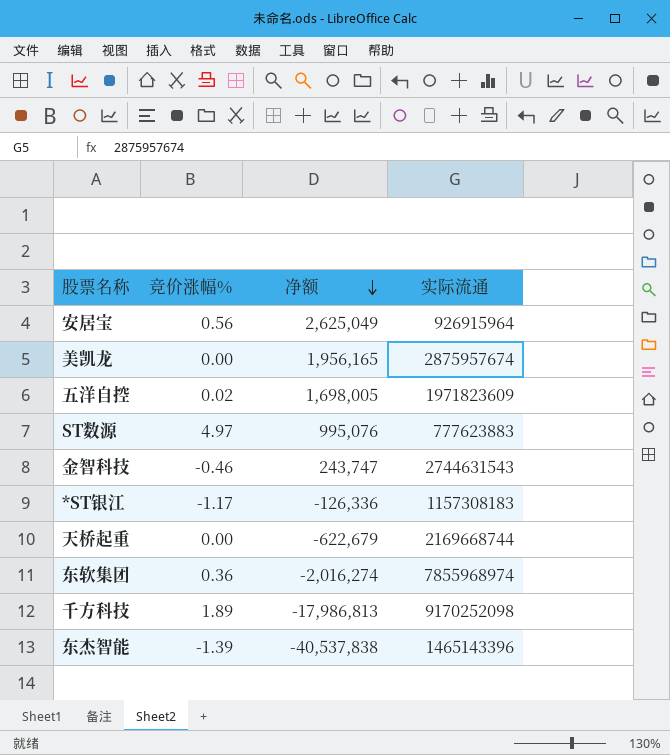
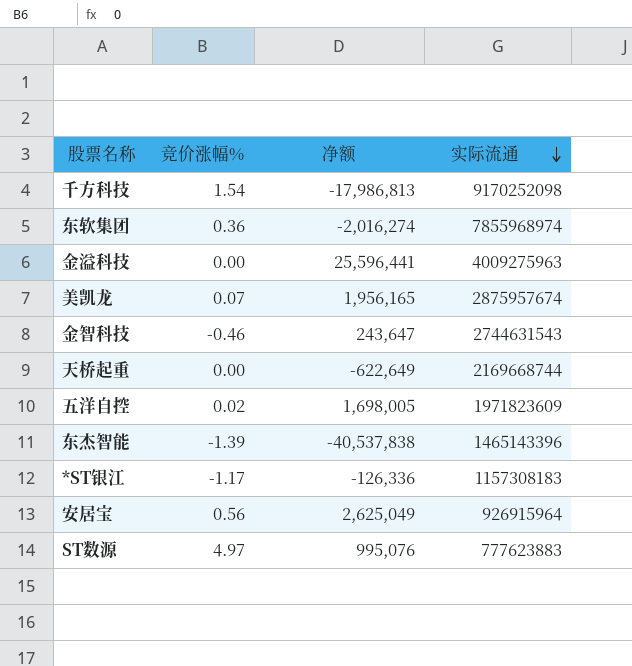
row order: 净额 descending -> 实际流通 descending
千方科技 | 竞价涨幅%: 1.89 -> 1.54
row 金溢科技: none -> 0.00 | 25,596,441 | 4009275963
美凯龙 | 竞价涨幅%: 0.00 -> 0.07
金智科技 | 净额: 243,747 -> 243,647
天桥起重 | 净额: -622,679 -> -622,649

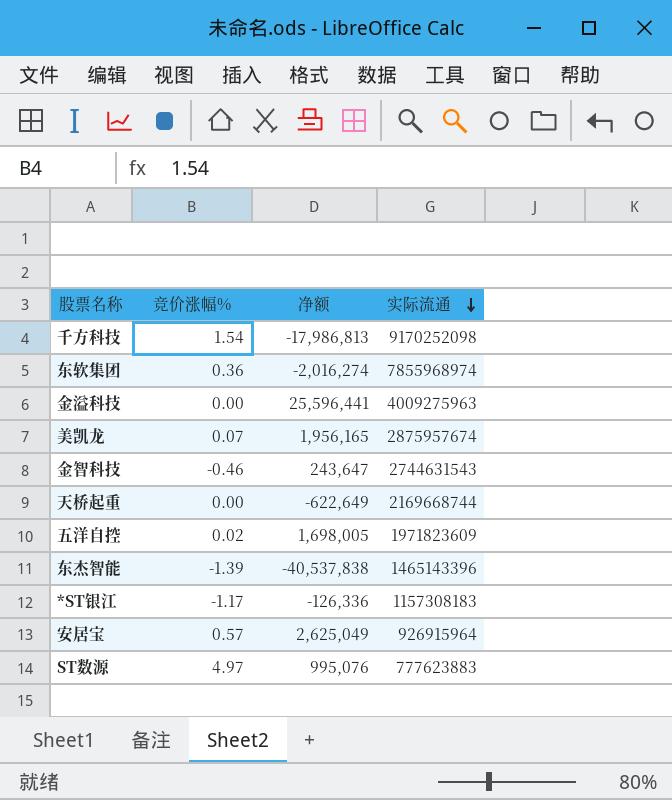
安居宝 | 竞价涨幅%: 0.56 -> 0.57

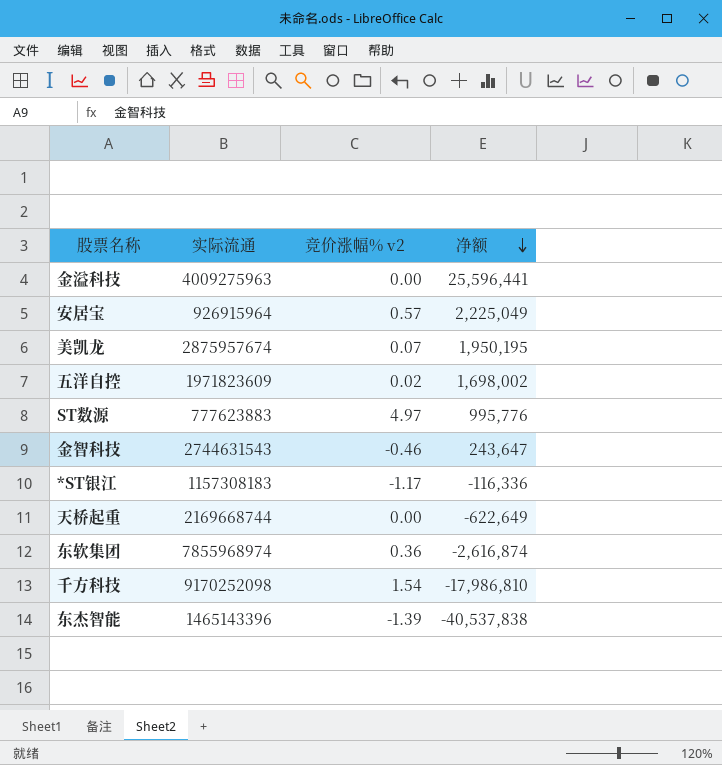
row order: 实际流通 descending -> 净额 descending
column 实际流通 | position: 4 -> 2
column name: 竞价涨幅% -> 竞价涨幅% v2
安居宝 | 净额: 2,625,049 -> 2,225,049
美凯龙 | 净额: 1,956,165 -> 1,950,195
五洋自控 | 净额: 1,698,005 -> 1,698,002
ST数源 | 净额: 995,076 -> 995,776
*ST银江 | 净额: -126,336 -> -116,336
东软集团 | 净额: -2,016,274 -> -2,616,874
千方科技 | 净额: -17,986,813 -> -17,986,810

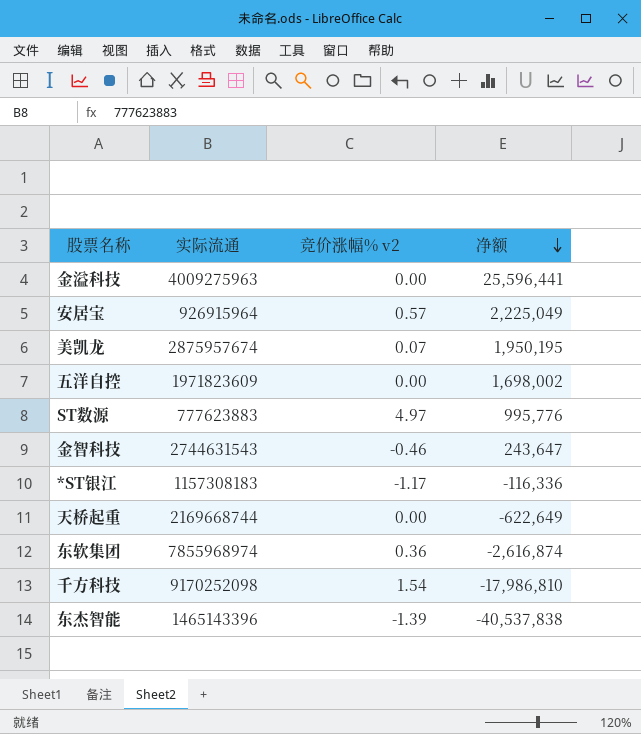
五洋自控 | 竞价涨幅% v2: 0.02 -> 0.00

